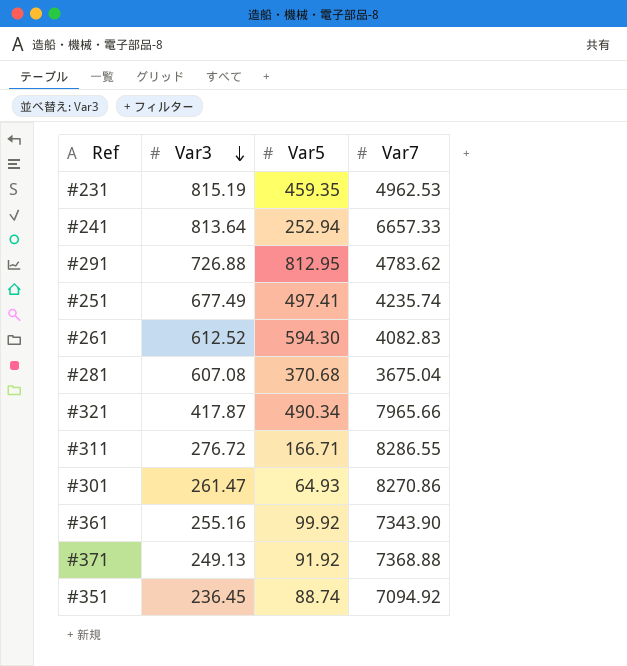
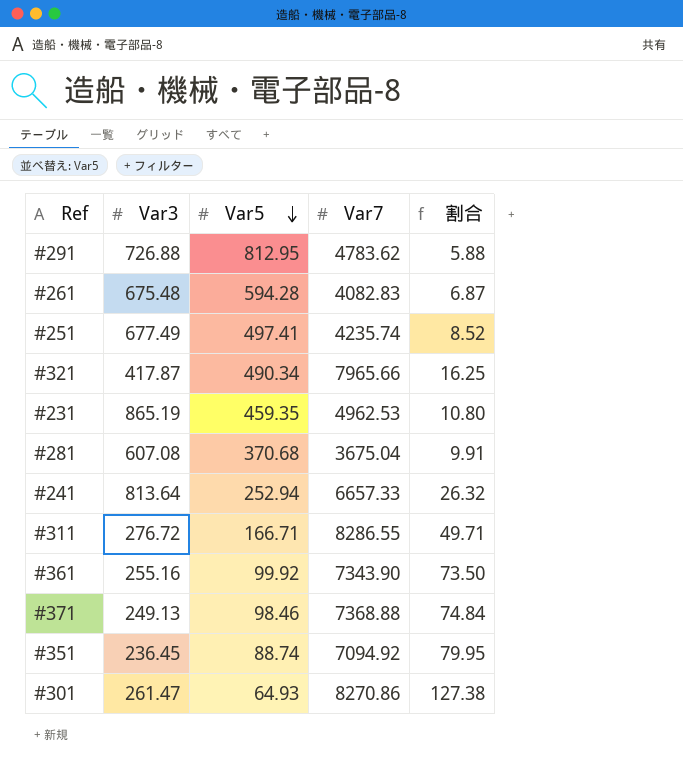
row order: Var3 descending -> Var5 descending
column 割合 | formula: none -> [Var7] / [Var5]
#261 | Var3: 612.52 -> 675.48
#261 | Var5: 594.30 -> 594.28
#231 | Var3: 815.19 -> 865.19
#371 | Var5: 91.92 -> 98.46

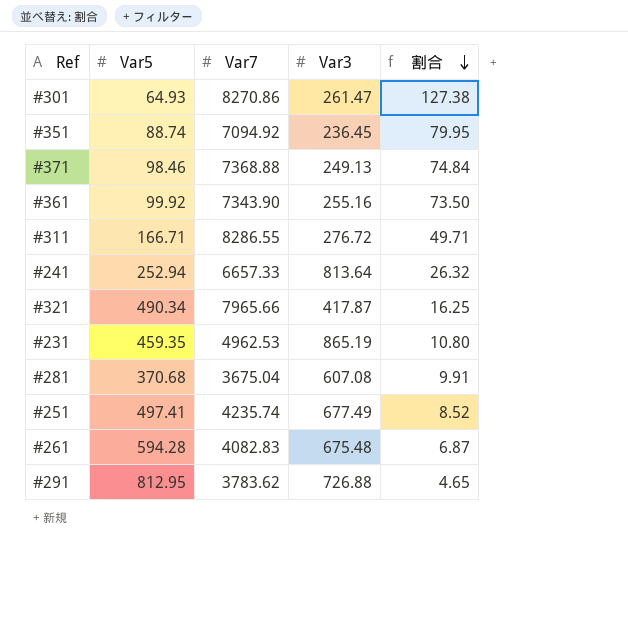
row order: Var5 descending -> 割合 descending
column Var3 | position: 2 -> 4
#291 | Var7: 4783.62 -> 3783.62
#291 | 割合: 5.88 -> 4.65

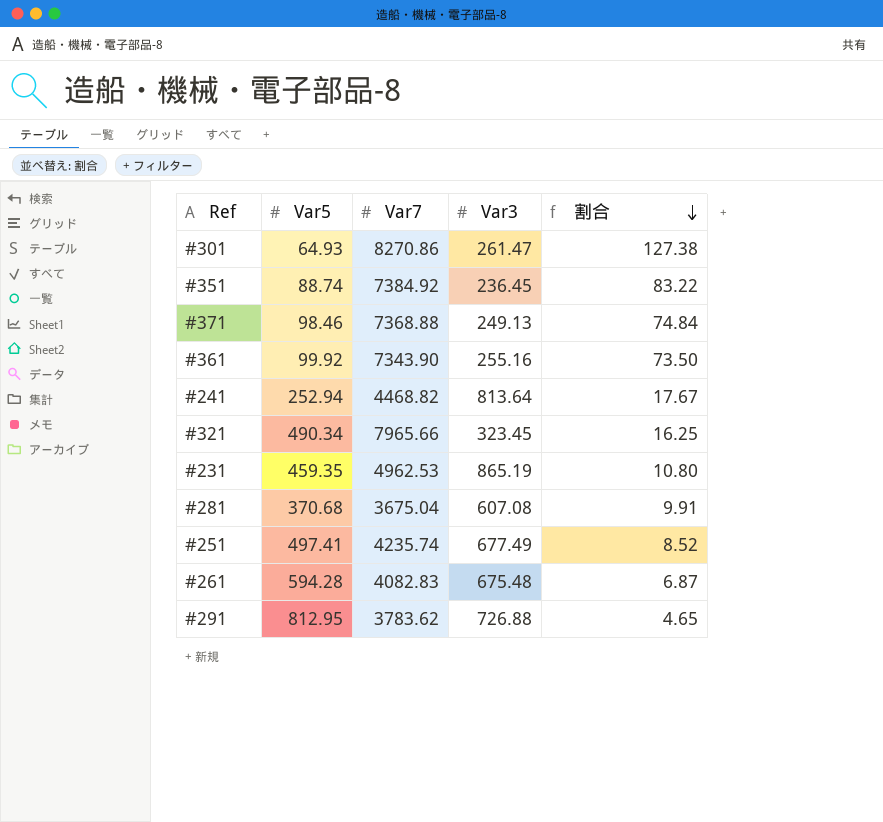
row #311: 166.71 | 8286.55 | 276.72 | 49.71 -> none
#351 | Var7: 7094.92 -> 7384.92
#351 | 割合: 79.95 -> 83.22
#241 | Var7: 6657.33 -> 4468.82
#241 | 割合: 26.32 -> 17.67
#321 | Var3: 417.87 -> 323.45

